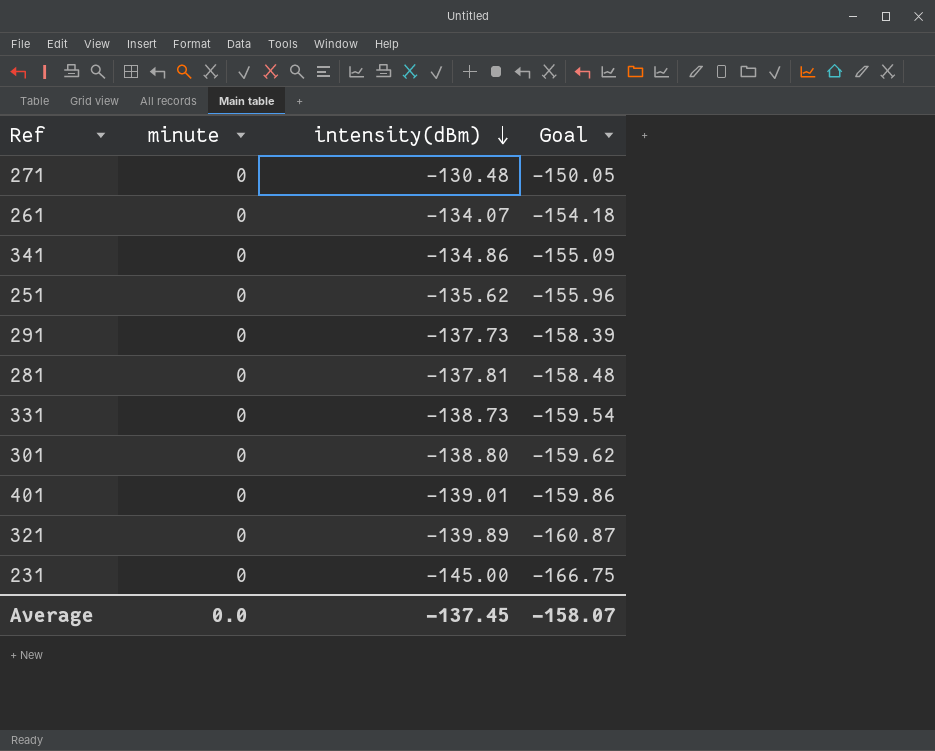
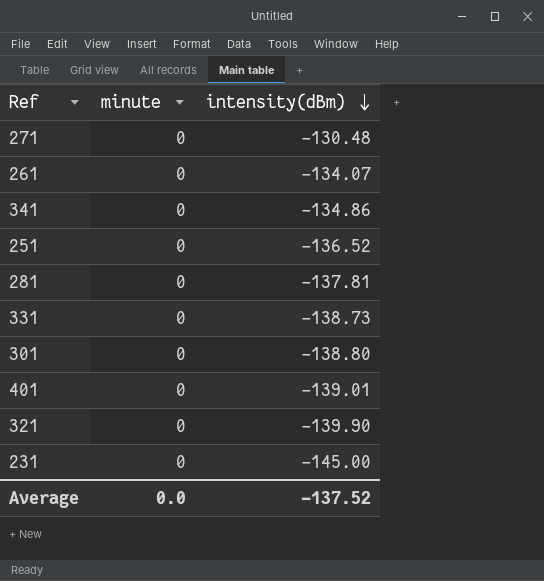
column Goal | formula: [intensity(dBm)] * 1.15 -> none
row 291: 0 | -137.73 | -158.39 -> none
251 | intensity(dBm): -135.62 -> -136.52
321 | intensity(dBm): -139.89 -> -139.90
Average | intensity(dBm): -137.45 -> -137.52

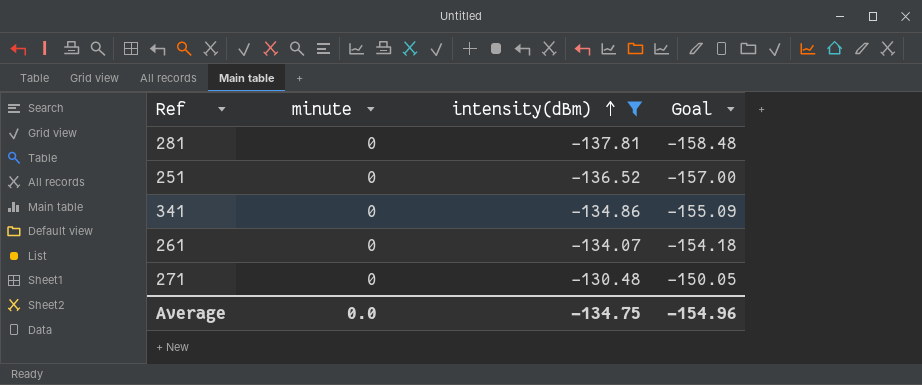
filter: none -> intensity(dBm) >= -137.81
row order: intensity(dBm) descending -> intensity(dBm) ascending
column Goal | formula: none -> [intensity(dBm)] * 1.15
Average | intensity(dBm): -137.52 -> -134.75

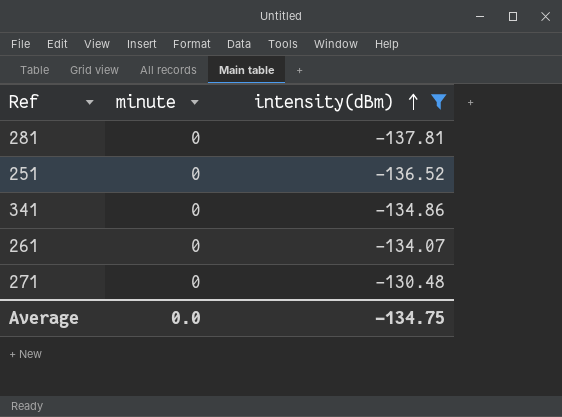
column Goal | formula: [intensity(dBm)] * 1.15 -> none

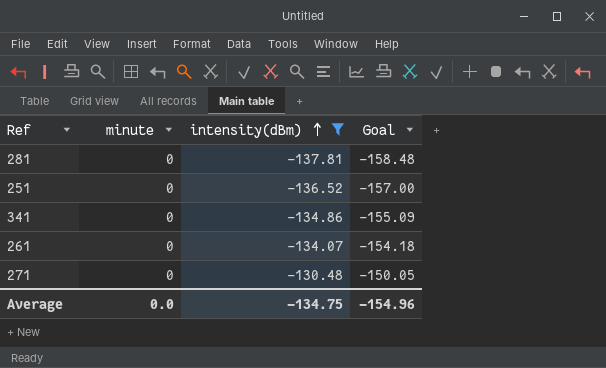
column Goal | formula: none -> [intensity(dBm)] * 1.15

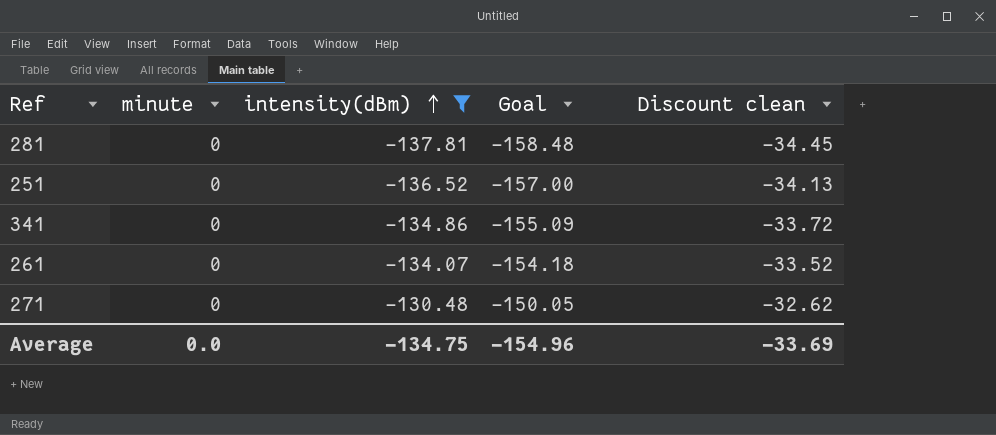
column Discount clean | formula: none -> [intensity(dBm)] * 0.25

